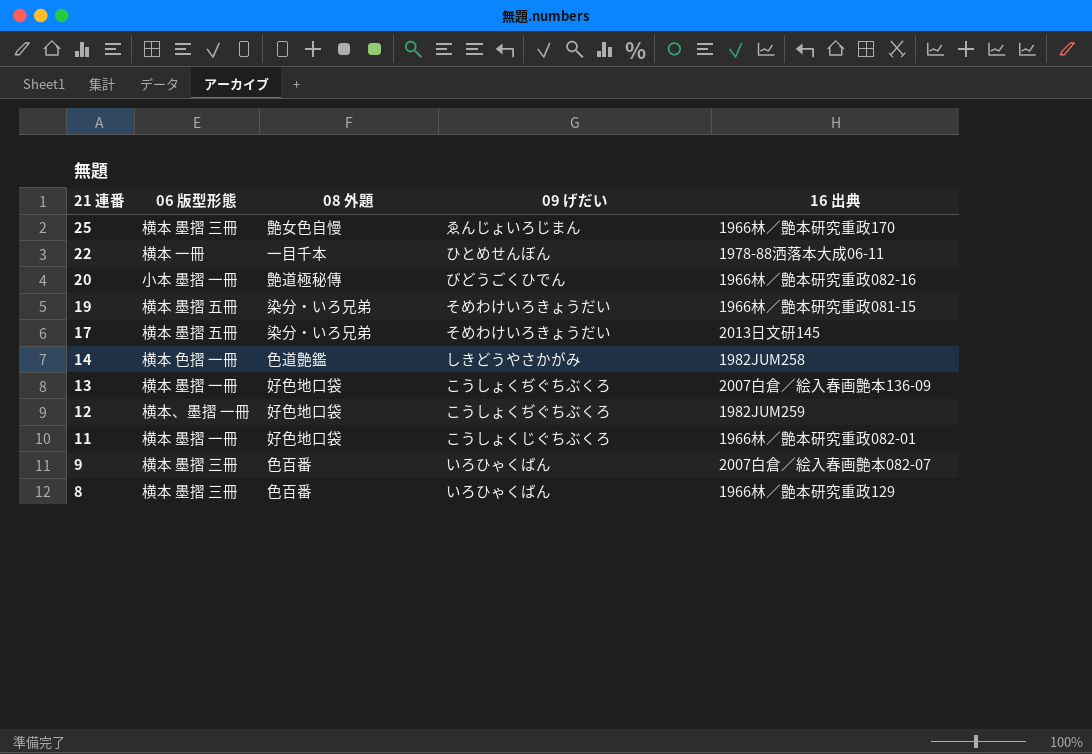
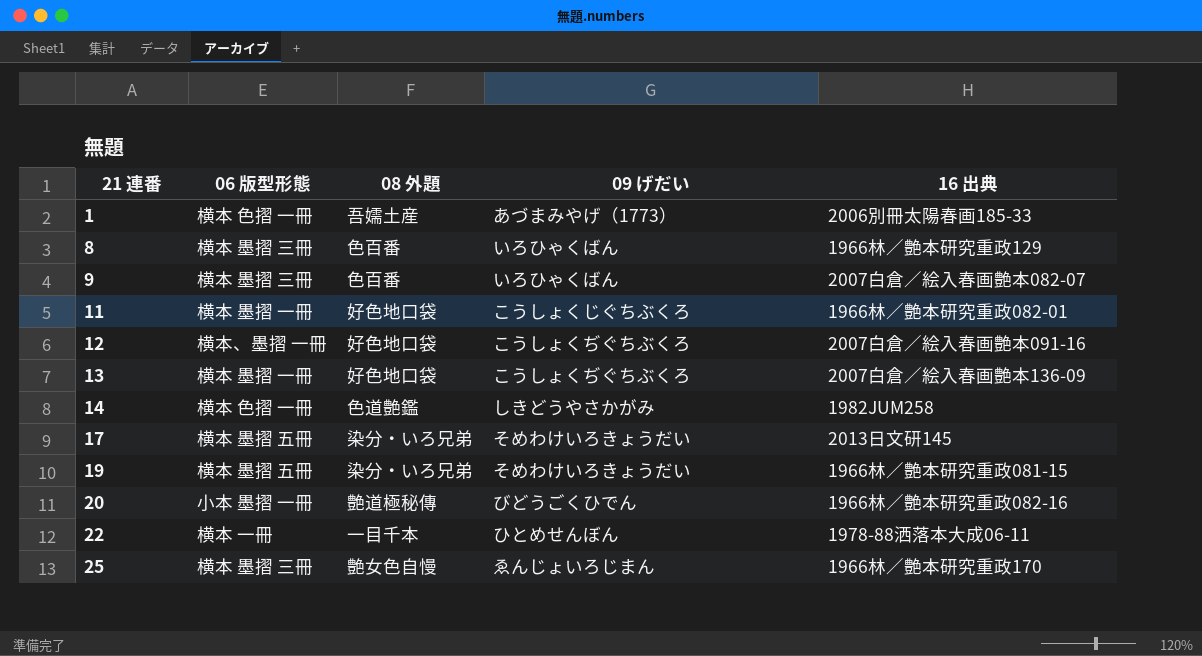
row order: 21 連番 descending -> 21 連番 ascending
row 1: none -> 横本 色摺 一冊 | 吾嬬土産 | あづまみやげ（1773） | 2006別冊太陽春画185-33
12 | 16 出典: 1982JUM259 -> 2007白倉／絵入春画艶本091-16

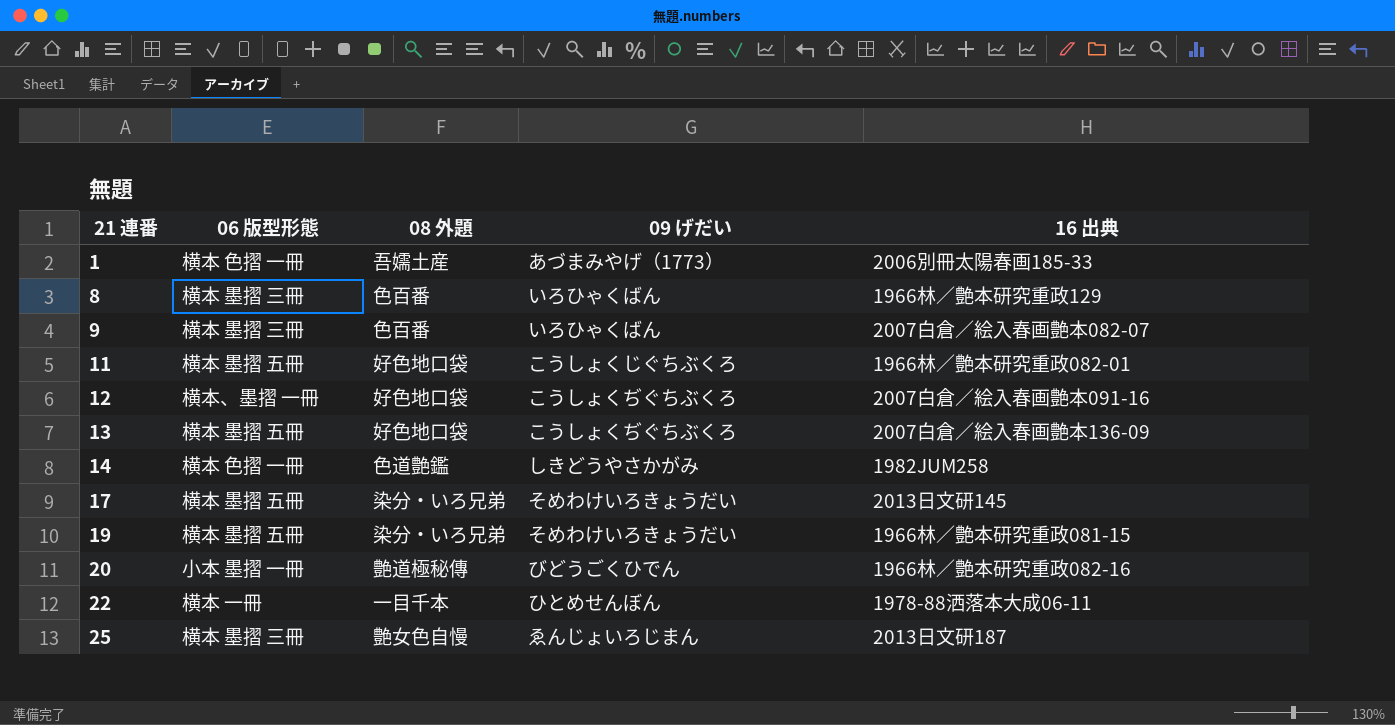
11 | 06 版型形態: 横本 墨摺 一冊 -> 横本 墨摺 五冊
13 | 06 版型形態: 横本 墨摺 一冊 -> 横本 墨摺 五冊
25 | 16 出典: 1966林／艶本研究重政170 -> 2013日文研187

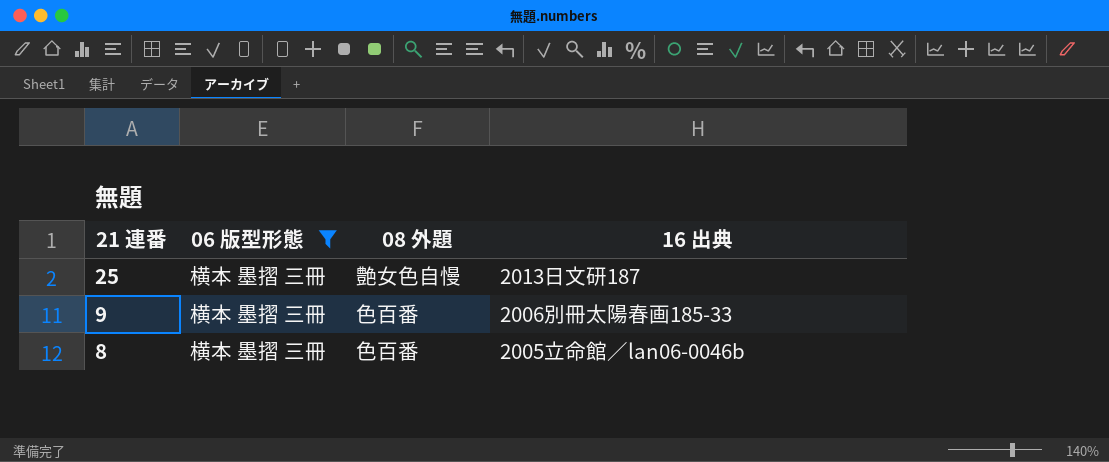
filter: none -> 06 版型形態 = 横本 墨摺 三冊
row order: 21 連番 ascending -> 21 連番 descending
column 09 げだい | position: 4 -> none
9 | 16 出典: 2007白倉／絵入春画艶本082-07 -> 2006別冊太陽春画185-33
8 | 16 出典: 1966林／艶本研究重政129 -> 2005立命館／lan06-0046b

